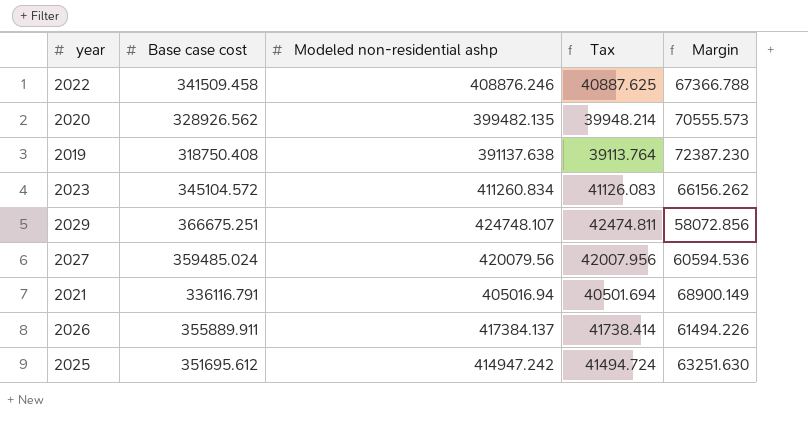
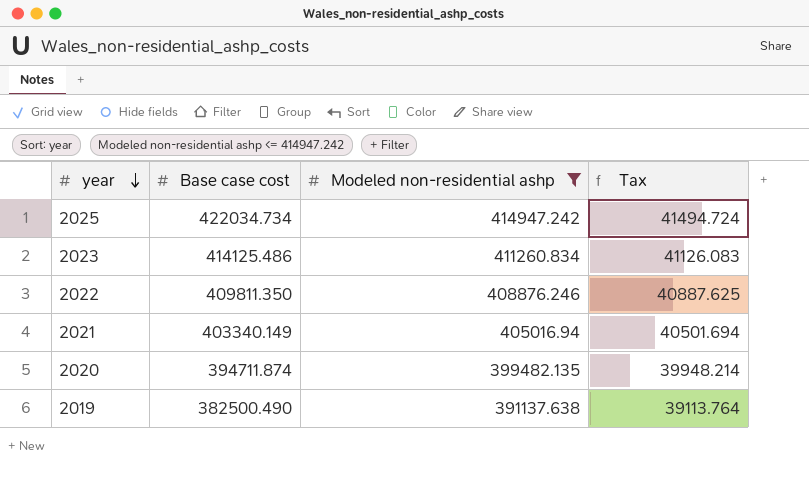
filter: none -> Modeled non-residential ashp <= 414947.242
row order: none -> year descending
column Margin | formula: [Modeled non-residential ashp] - [Base case cost] -> none
2025 | Base case cost: 351695.612 -> 422034.734
2023 | Base case cost: 345104.572 -> 414125.486
2022 | Base case cost: 341509.458 -> 409811.350
2021 | Base case cost: 336116.791 -> 403340.149
2020 | Base case cost: 328926.562 -> 394711.874
2019 | Base case cost: 318750.408 -> 382500.490

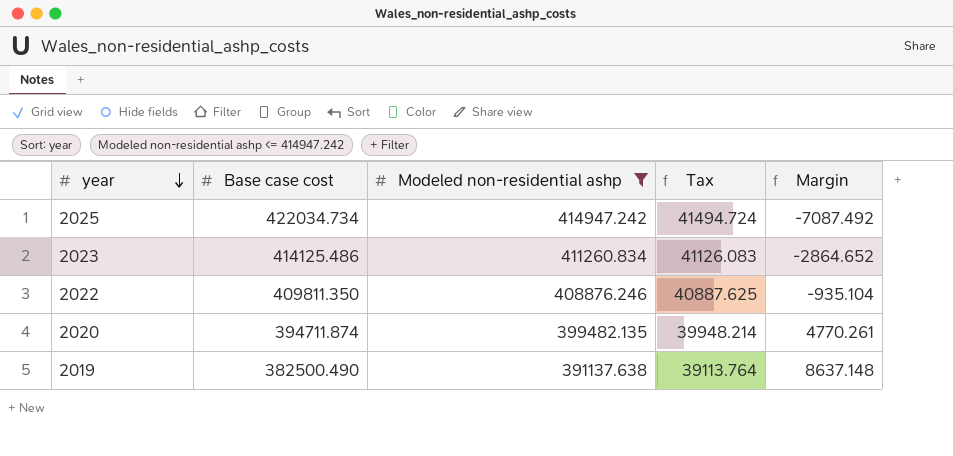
column Margin | formula: none -> [Modeled non-residential ashp] - [Base case cost]
row 2021: 403340.149 | 405016.94 | 40501.694 -> none

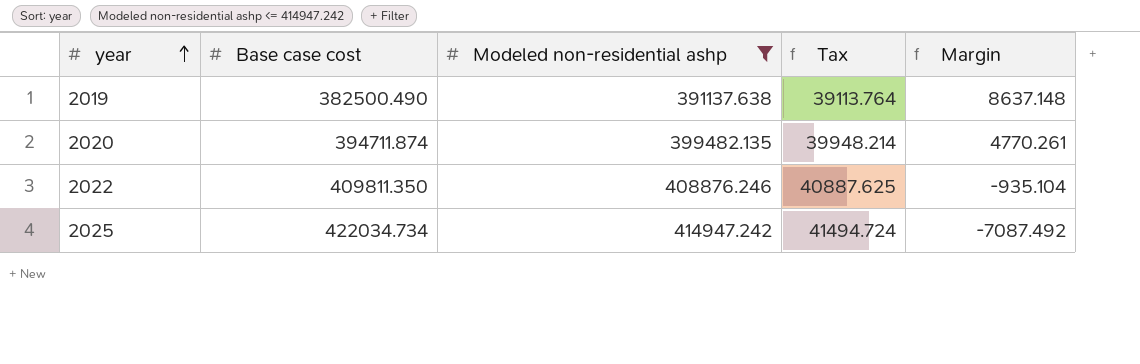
row order: year descending -> year ascending
row 2023: 414125.486 | 411260.834 | 41126.083 | -2864.652 -> none

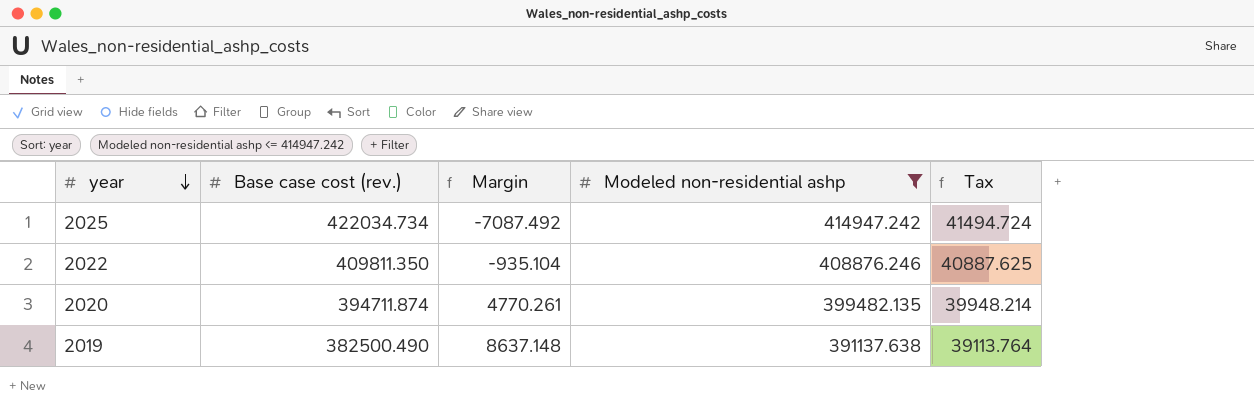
row order: year ascending -> year descending
column name: Base case cost -> Base case cost (rev.)
column Margin | position: 5 -> 3

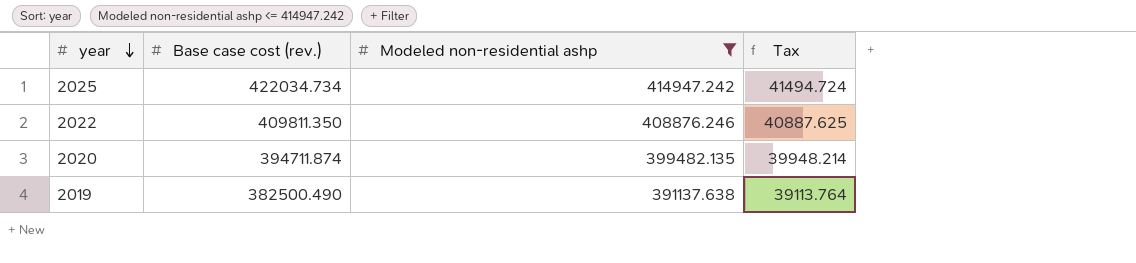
column Margin | formula: [Modeled non-residential ashp] - [Base case cost (rev.)] -> none

